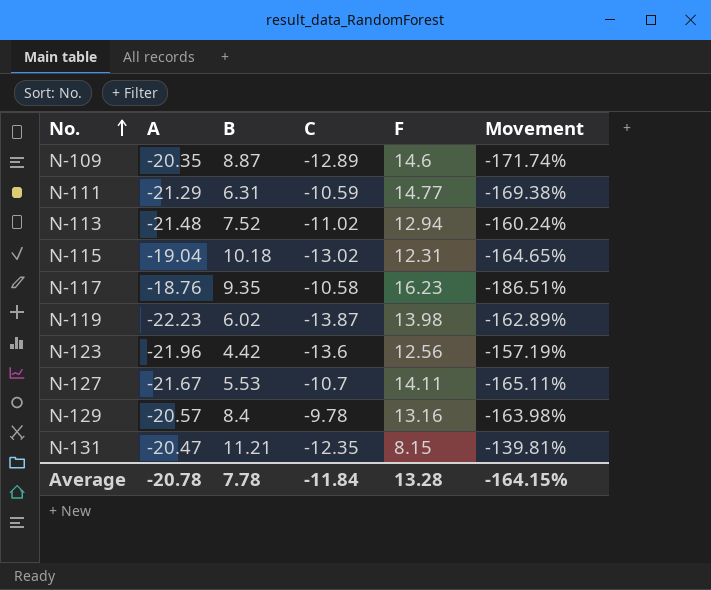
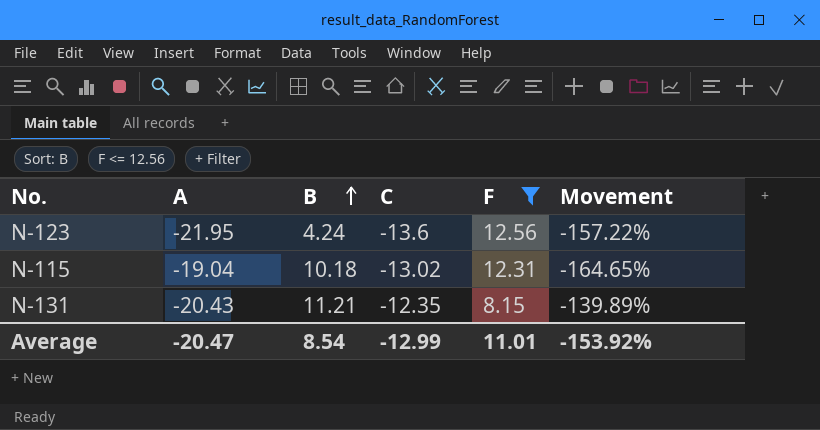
filter: none -> F <= 12.56
row order: No. ascending -> B ascending
N-123 | A: -21.96 -> -21.95
N-123 | B: 4.42 -> 4.24
N-123 | Movement: -157.19% -> -157.22%
N-131 | A: -20.47 -> -20.43
N-131 | Movement: -139.81% -> -139.89%
Average | A: -20.78 -> -20.47
Average | B: 7.78 -> 8.54
Average | C: -11.84 -> -12.99
Average | F: 13.28 -> 11.01
Average | Movement: -164.15% -> -153.92%

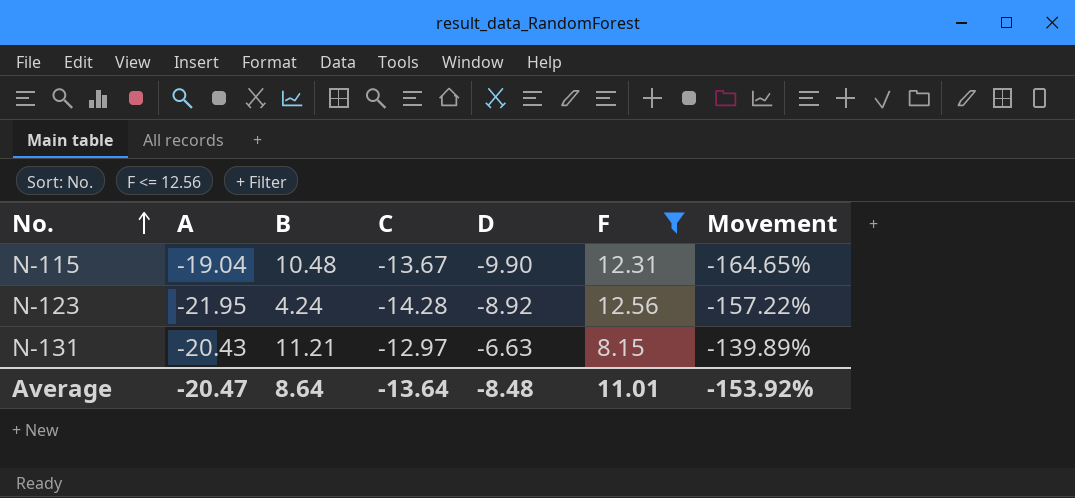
row order: B ascending -> No. ascending
column D | position: none -> 5
N-115 | B: 10.18 -> 10.48
N-115 | C: -13.02 -> -13.67
N-123 | C: -13.6 -> -14.28
N-131 | C: -12.35 -> -12.97
Average | B: 8.54 -> 8.64
Average | C: -12.99 -> -13.64

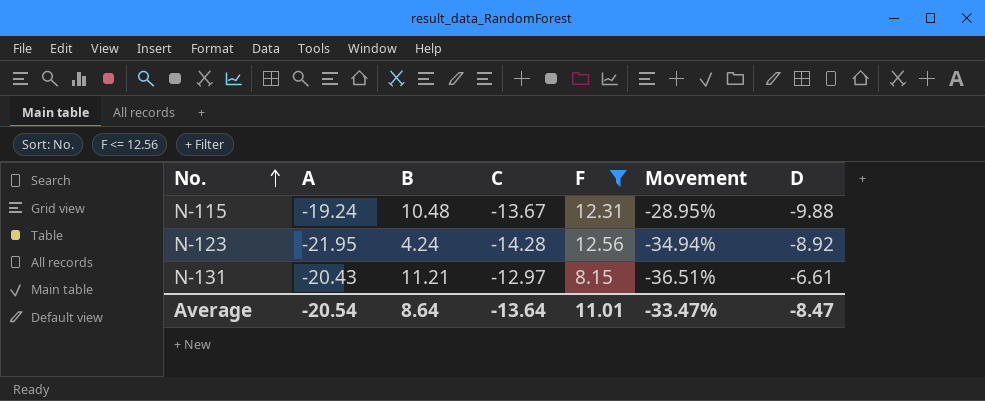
column Movement | formula: ([F] - [A]) / [A] -> ([C] - [A]) / [A]
column D | position: 5 -> 7
N-115 | A: -19.04 -> -19.24
N-115 | D: -9.90 -> -9.88
N-131 | D: -6.63 -> -6.61
Average | A: -20.47 -> -20.54
Average | Movement: -153.92% -> -33.47%
Average | D: -8.48 -> -8.47

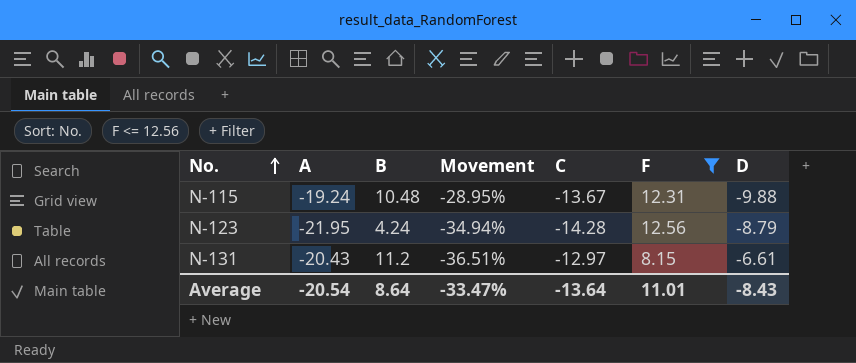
column Movement | position: 6 -> 4
N-123 | D: -8.92 -> -8.79
N-131 | B: 11.21 -> 11.2
Average | D: -8.47 -> -8.43

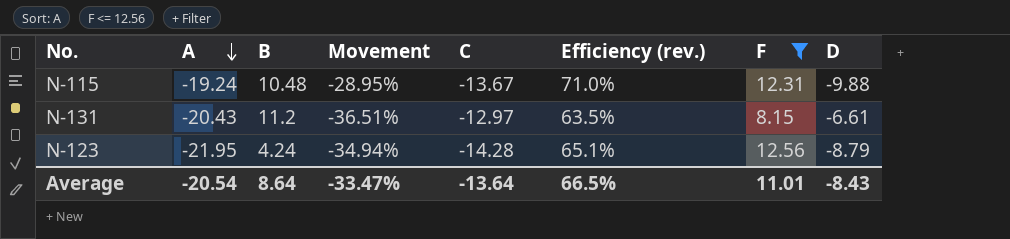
row order: No. ascending -> A descending
column Efficiency (rev.) | formula: none -> [C] / [A]

